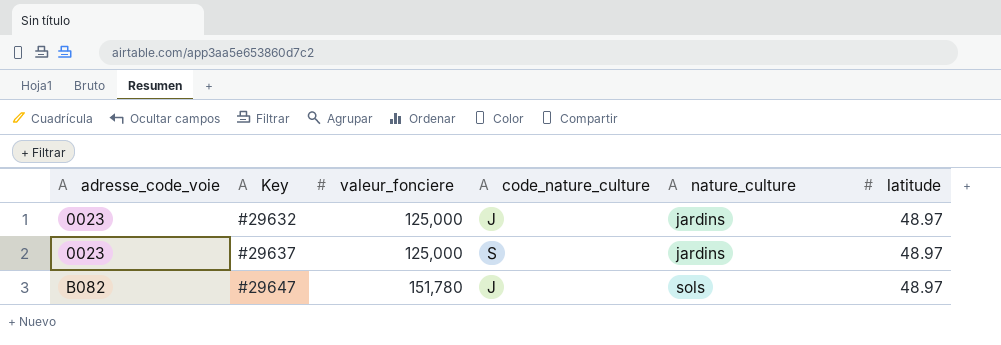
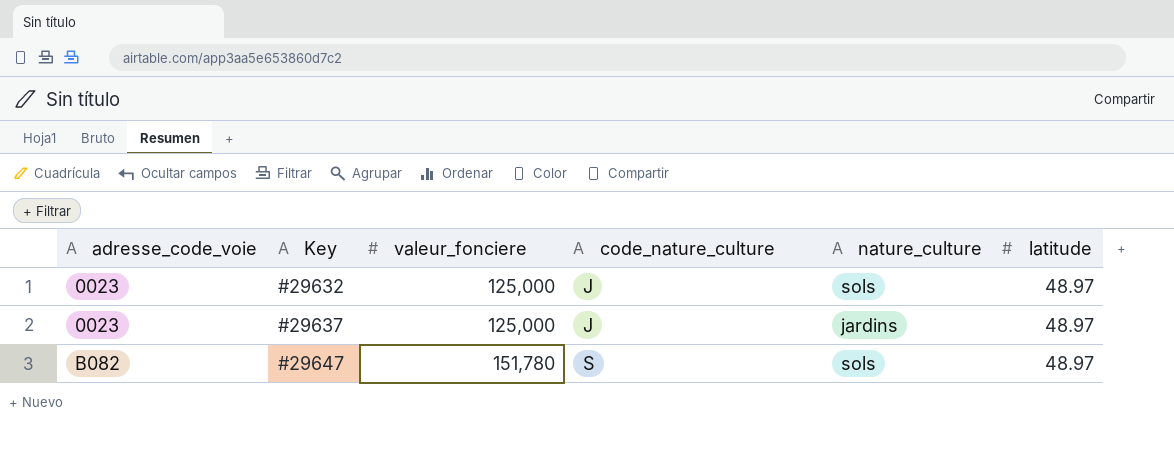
#29632 | nature_culture: jardins -> sols
#29637 | code_nature_culture: S -> J
#29647 | code_nature_culture: J -> S

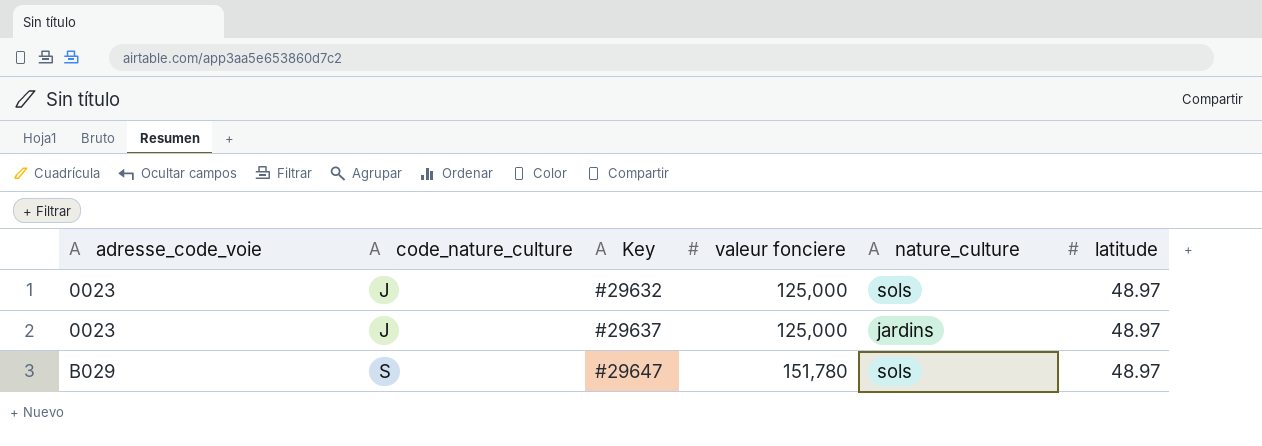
column code_nature_culture | position: 4 -> 2
column name: valeur_fonciere -> valeur fonciere
#29647 | adresse_code_voie: B082 -> B029

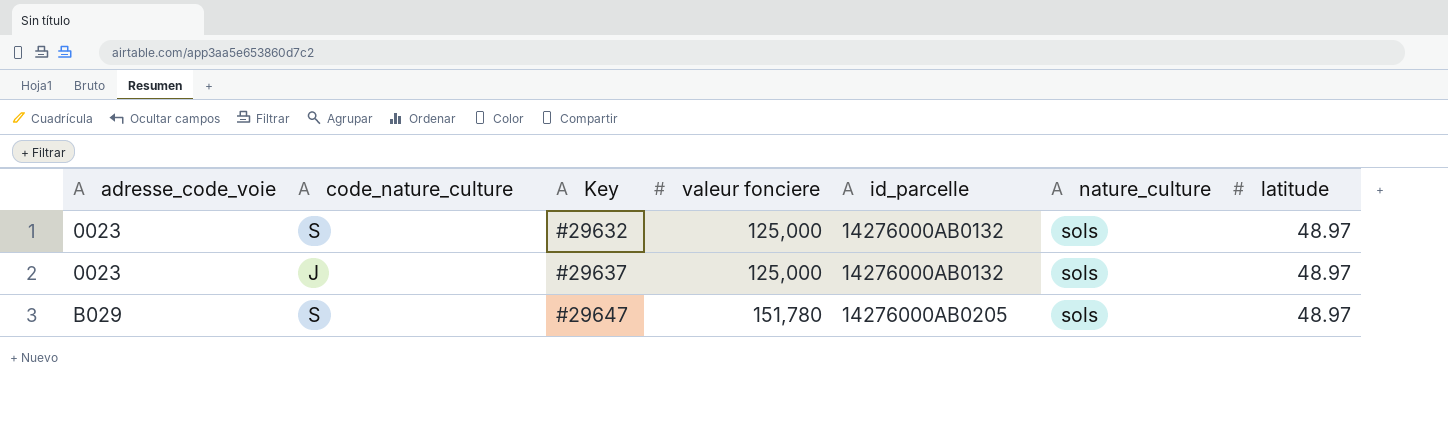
column id_parcelle | position: none -> 5
#29632 | code_nature_culture: J -> S
#29637 | nature_culture: jardins -> sols

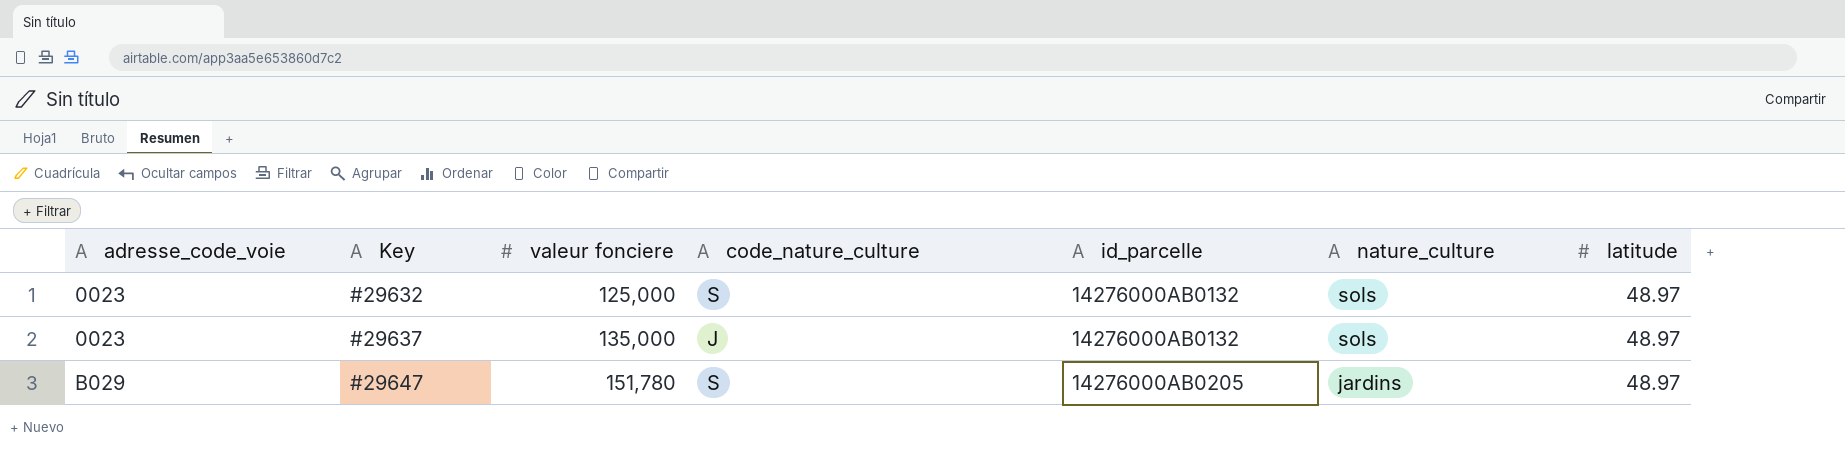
column code_nature_culture | position: 2 -> 4
#29637 | valeur fonciere: 125,000 -> 135,000
#29647 | nature_culture: sols -> jardins

